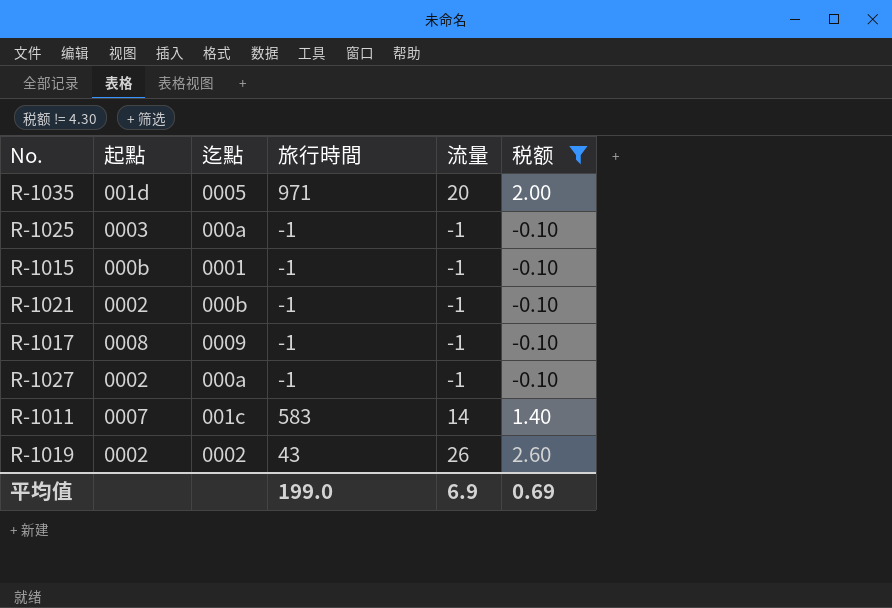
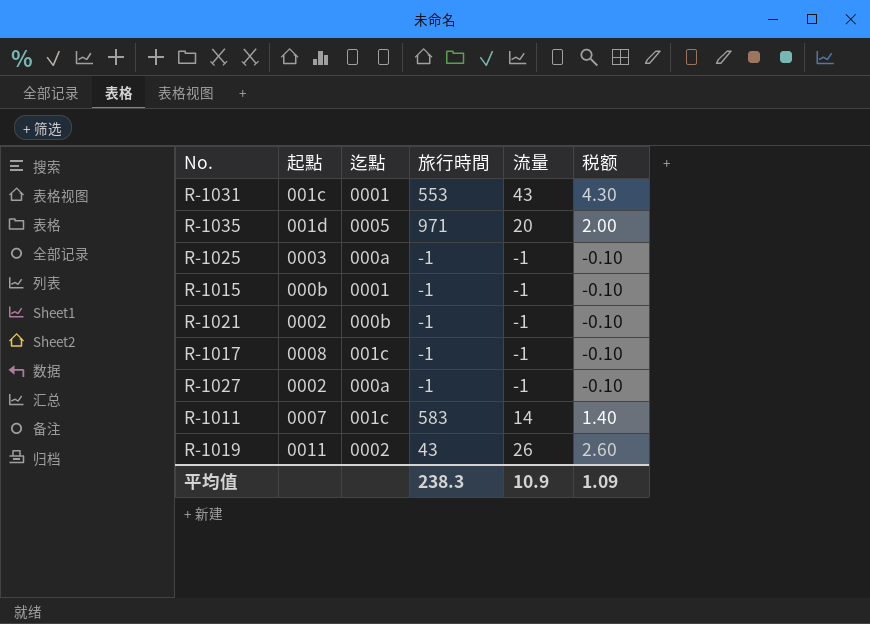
filter: 税额 != 4.30 -> none
R-1017 | 迄點: 0009 -> 001c
R-1019 | 起點: 0002 -> 0011
平均值 | 旅行時間: 199.0 -> 238.3
平均值 | 流量: 6.9 -> 10.9
平均值 | 税额: 0.69 -> 1.09

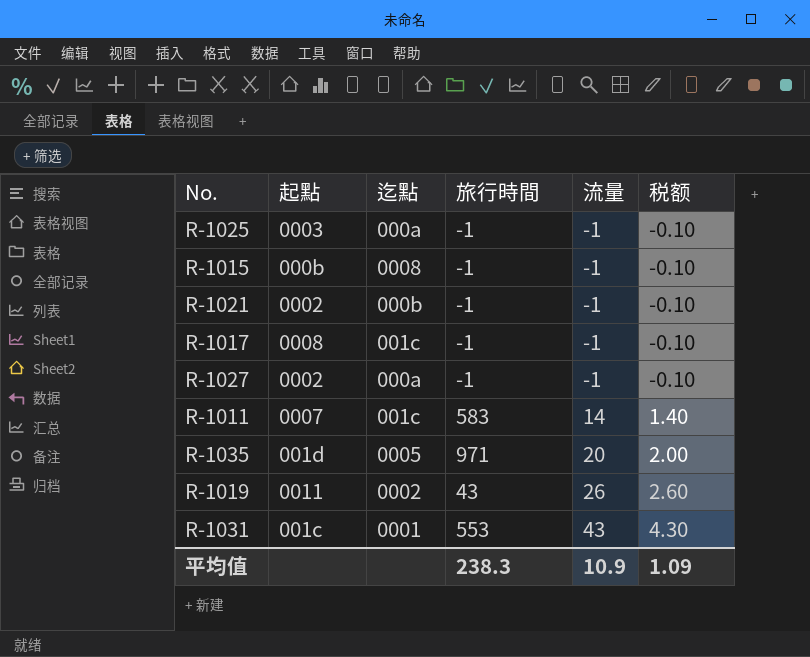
row order: none -> 流量 ascending
R-1015 | 迄點: 0001 -> 0008

